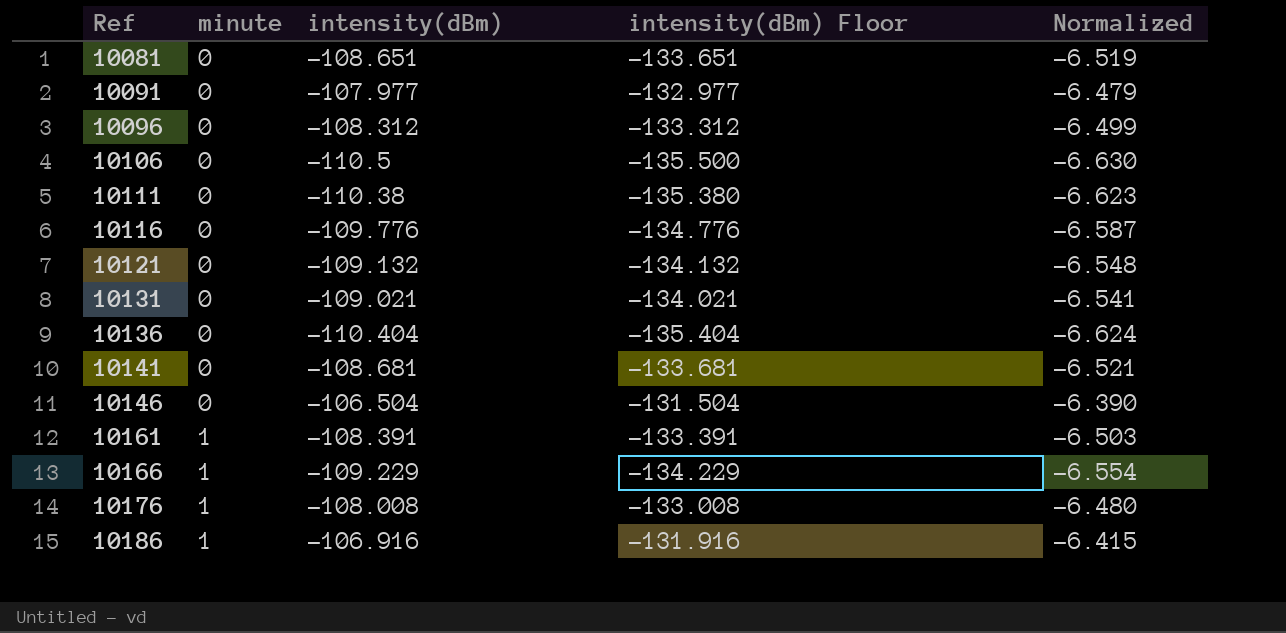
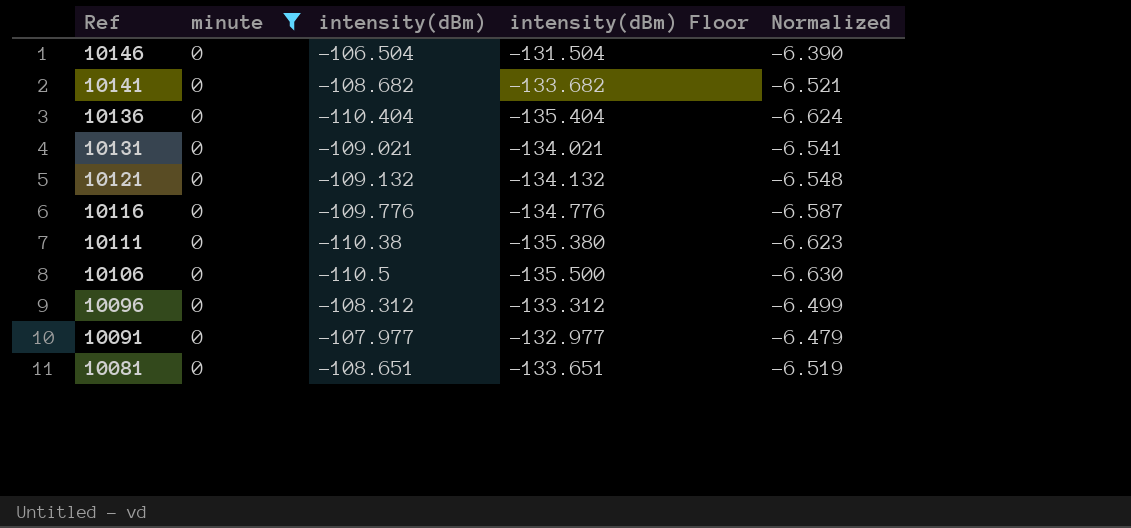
filter: none -> minute = 0
row order: Ref ascending -> Ref descending
10141 | intensity(dBm): -108.681 -> -108.682
10141 | intensity(dBm) Floor: -133.681 -> -133.682

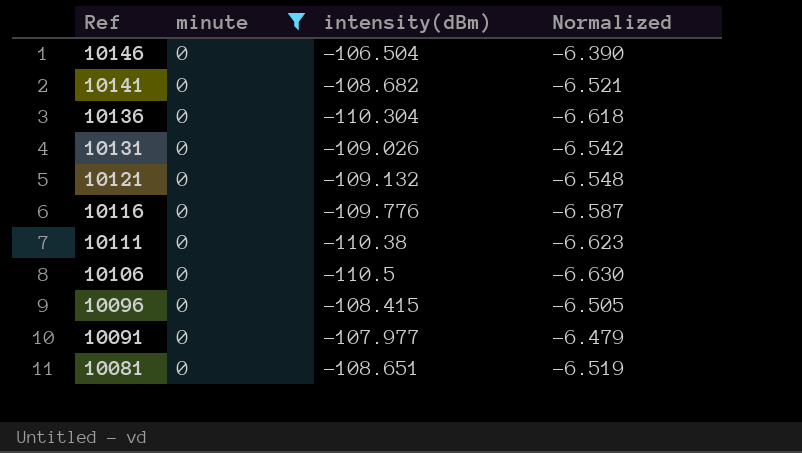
column intensity(dBm) Floor | formula: [intensity(dBm)] - 25 -> none
10136 | intensity(dBm): -110.404 -> -110.304
10136 | Normalized: -6.624 -> -6.618
10131 | intensity(dBm): -109.021 -> -109.026
10131 | Normalized: -6.541 -> -6.542
10096 | intensity(dBm): -108.312 -> -108.415
10096 | Normalized: -6.499 -> -6.505

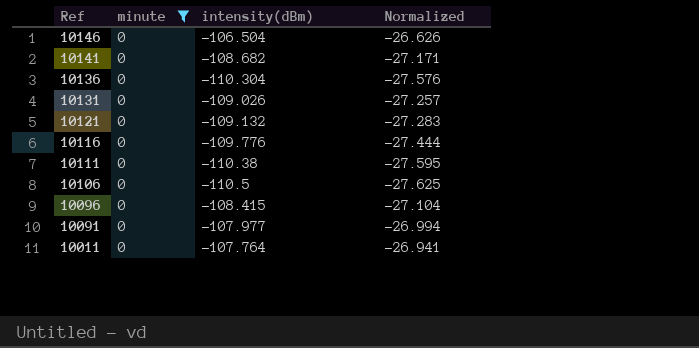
column Normalized | formula: [intensity(dBm)] * 0.06 -> [intensity(dBm)] * 0.25
row 10081: 0 | -108.651 | -6.519 -> none
row 10011: none -> 0 | -107.764 | -26.941

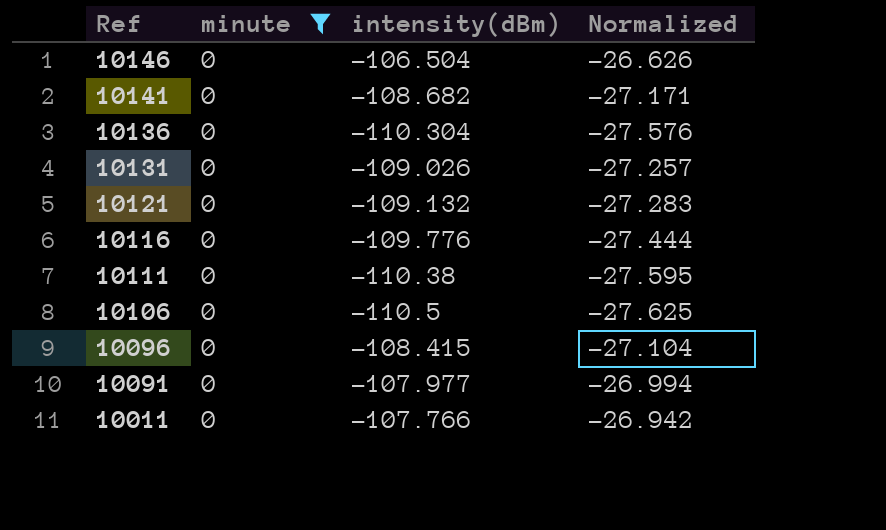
10011 | intensity(dBm): -107.764 -> -107.766
10011 | Normalized: -26.941 -> -26.942

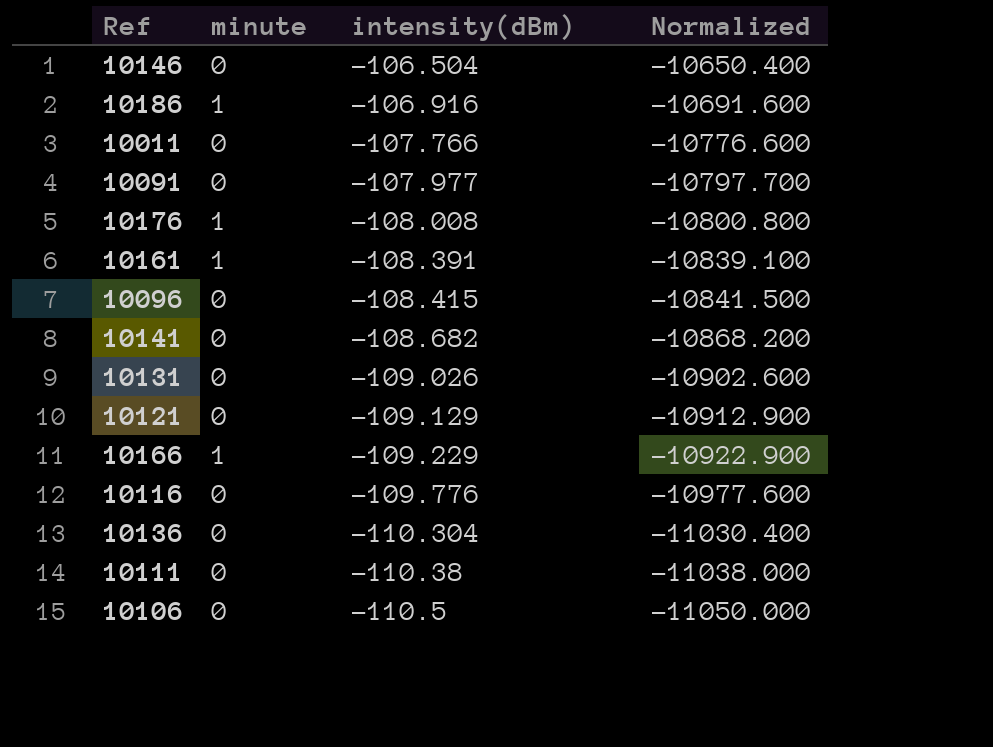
filter: minute = 0 -> none
row order: Ref descending -> intensity(dBm) descending
column Normalized | formula: [intensity(dBm)] * 0.25 -> [intensity(dBm)] * 100
10121 | intensity(dBm): -109.132 -> -109.129

